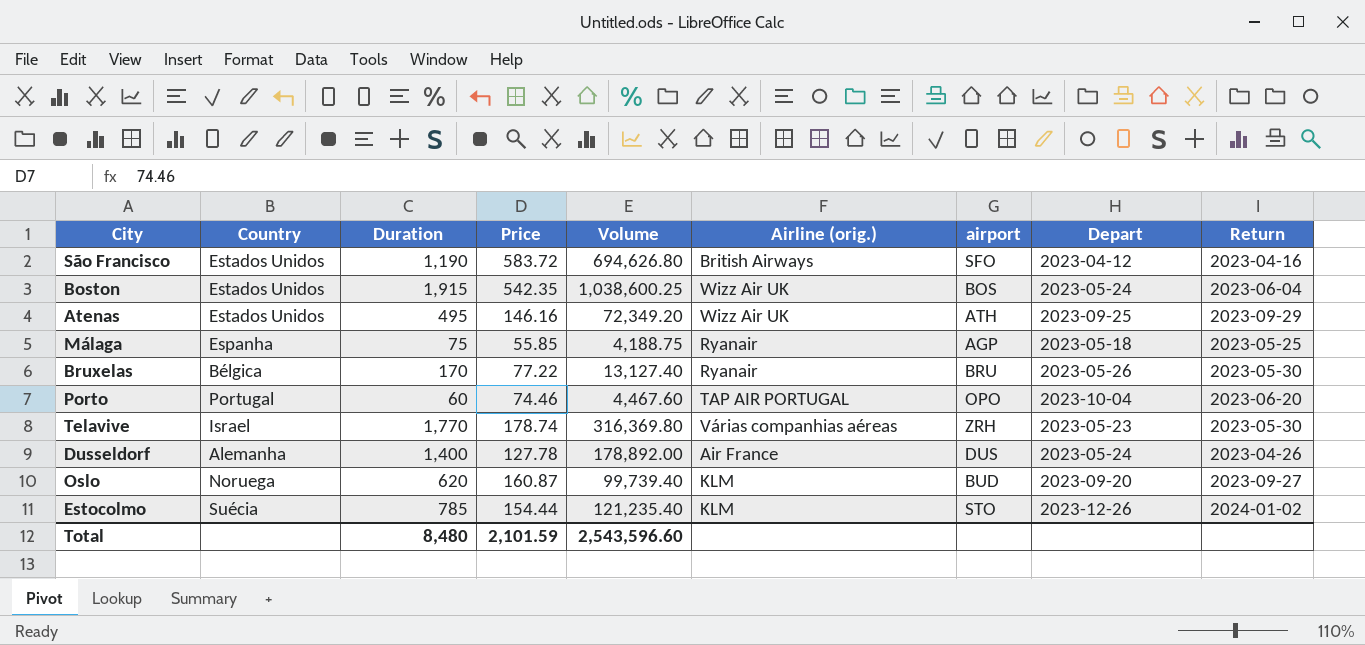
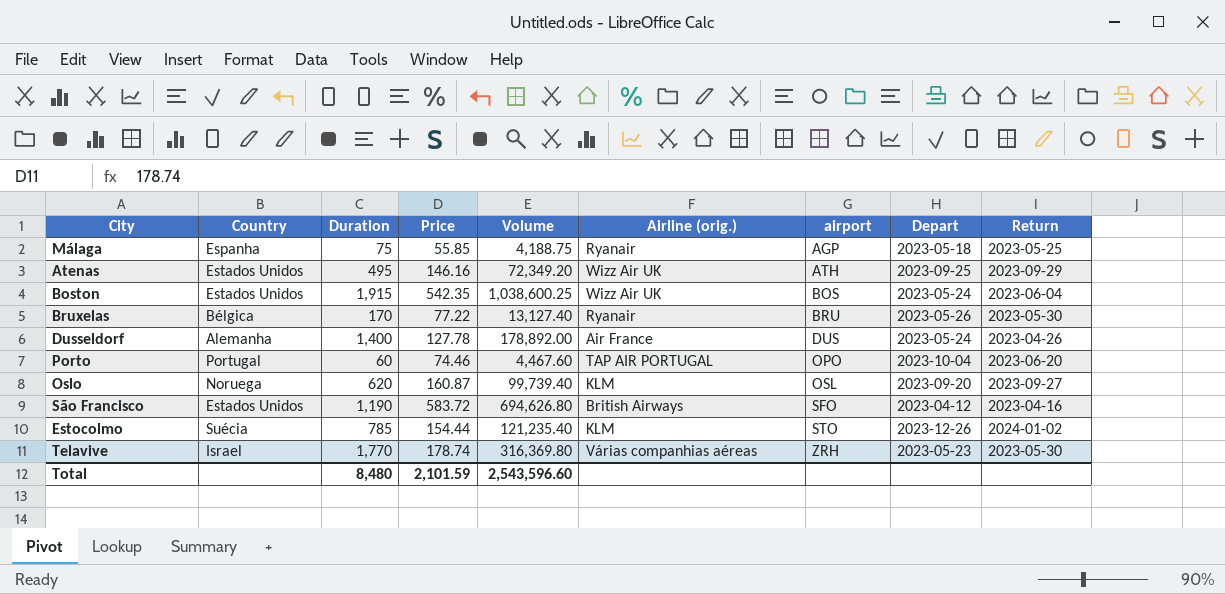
row order: none -> airport ascending
Oslo | airport: BUD -> OSL

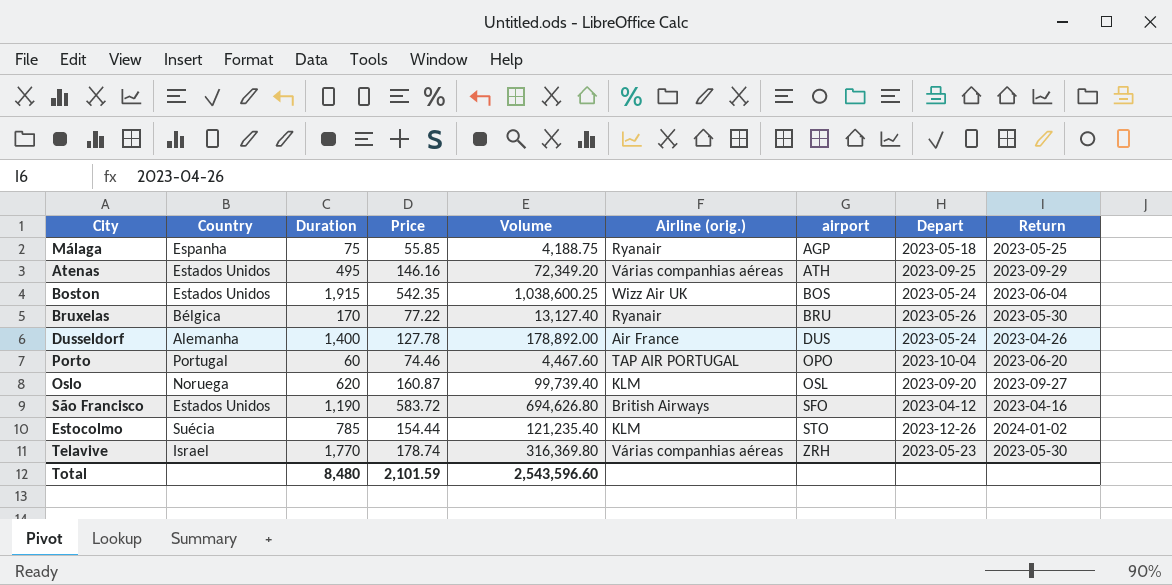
Atenas | Airline (orig.): Wizz Air UK -> Várias companhias aéreas

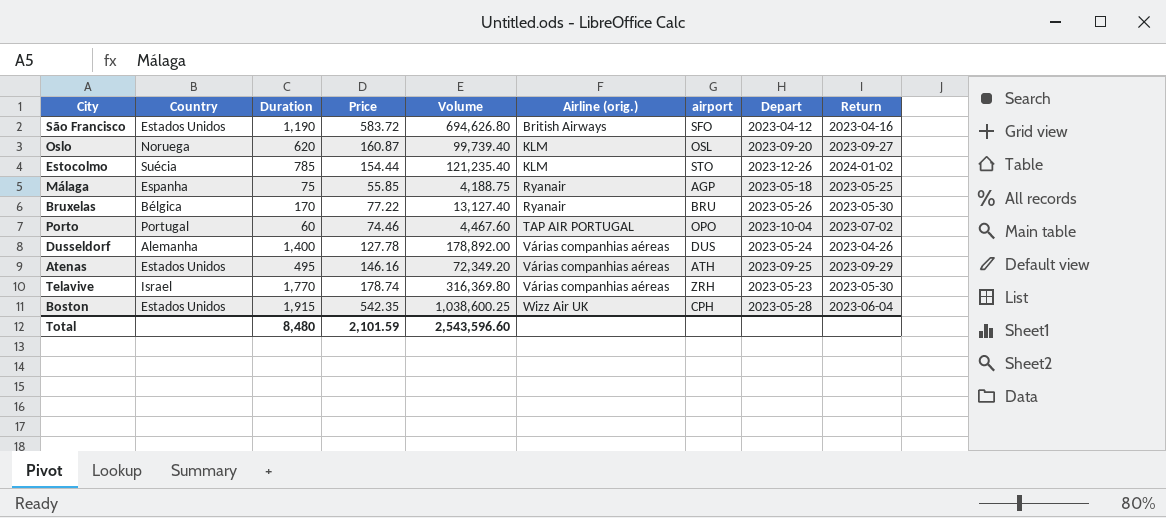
row order: airport ascending -> Airline (orig.) ascending
Porto | Return: 2023-06-20 -> 2023-07-02
Dusseldorf | Airline (orig.): Air France -> Várias companhias aéreas
Boston | airport: BOS -> CPH
Boston | Depart: 2023-05-24 -> 2023-05-28

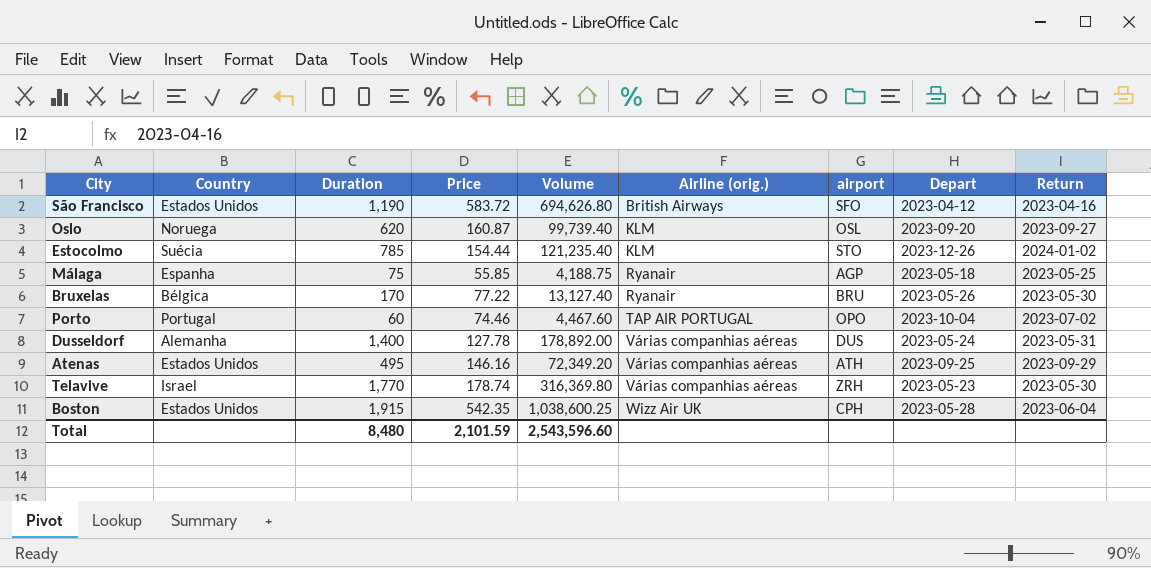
Dusseldorf | Return: 2023-04-26 -> 2023-05-31

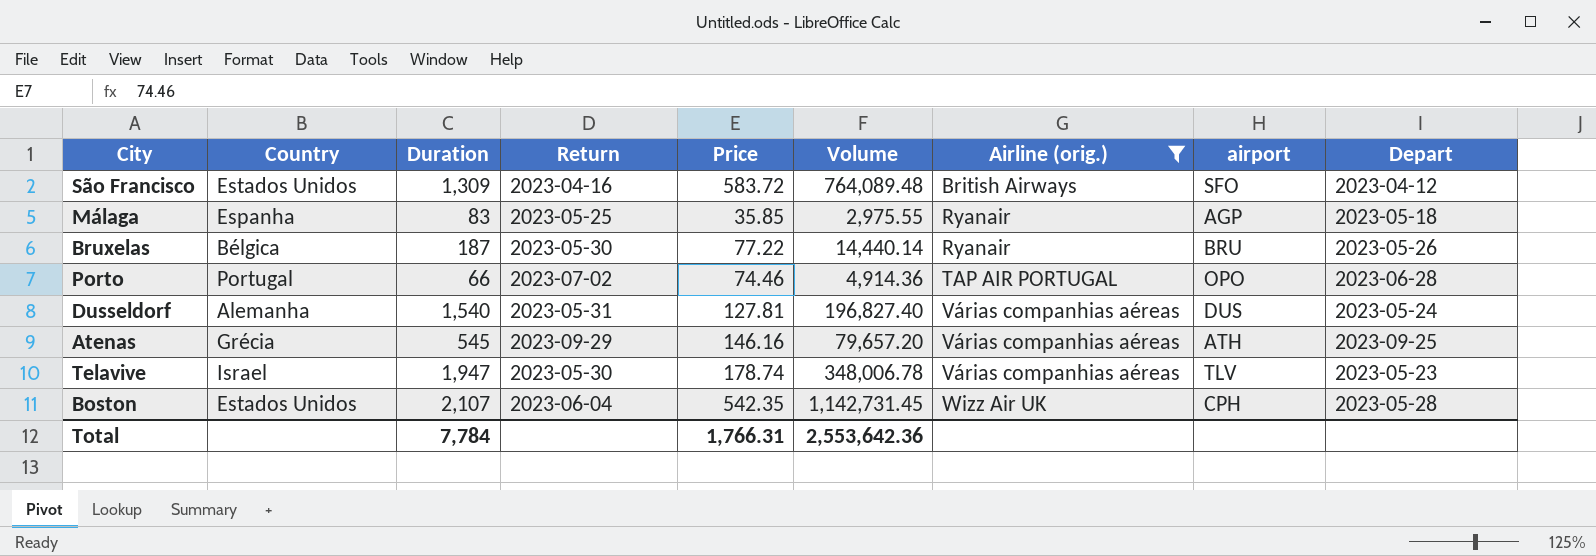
filter: none -> Airline (orig.) != KLM
column Return | position: 9 -> 4
São Francisco | Duration: 1,190 -> 1,309
São Francisco | Volume: 694,626.80 -> 764,089.48
Málaga | Duration: 75 -> 83
Málaga | Price: 55.85 -> 35.85
Málaga | Volume: 4,188.75 -> 2,975.55
Bruxelas | Duration: 170 -> 187
Bruxelas | Volume: 13,127.40 -> 14,440.14
Porto | Duration: 60 -> 66
Porto | Volume: 4,467.60 -> 4,914.36
Porto | Depart: 2023-10-04 -> 2023-06-28
Dusseldorf | Duration: 1,400 -> 1,540
Dusseldorf | Price: 127.78 -> 127.81
Dusseldorf | Volume: 178,892.00 -> 196,827.40
Atenas | Country: Estados Unidos -> Grécia
Atenas | Duration: 495 -> 545
Atenas | Volume: 72,349.20 -> 79,657.20
Telavive | Duration: 1,770 -> 1,947
Telavive | Volume: 316,369.80 -> 348,006.78
Telavive | airport: ZRH -> TLV
Boston | Duration: 1,915 -> 2,107
Boston | Volume: 1,038,600.25 -> 1,142,731.45
Total | Duration: 8,480 -> 7,784
Total | Price: 2,101.59 -> 1,766.31
Total | Volume: 2,543,596.60 -> 2,553,642.36

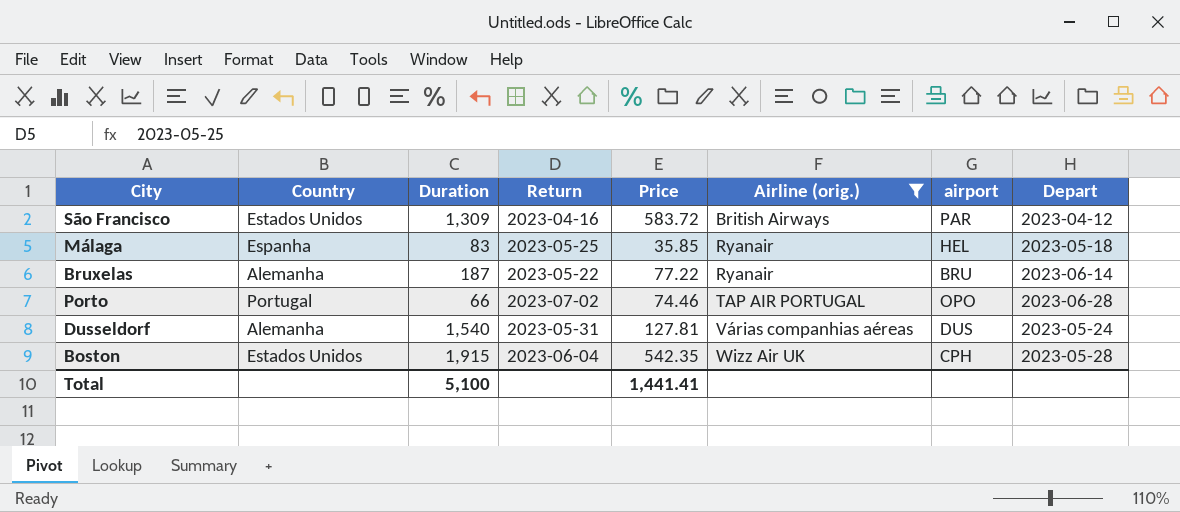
column Volume | formula: [Duration] * [Price] -> none
row Atenas: Grécia | 545 | 2023-09-29 | 146.16 | 79,657.20 | Várias companhias aéreas | ATH | 2023-09-25 -> none
row Telavive: Israel | 1,947 | 2023-05-30 | 178.74 | 348,006.78 | Várias companhias aéreas | TLV | 2023-05-23 -> none
São Francisco | airport: SFO -> PAR
Málaga | airport: AGP -> HEL
Bruxelas | Country: Bélgica -> Alemanha
Bruxelas | Return: 2023-05-30 -> 2023-05-22
Bruxelas | Depart: 2023-05-26 -> 2023-06-14
Boston | Duration: 2,107 -> 1,915
Total | Duration: 7,784 -> 5,100
Total | Price: 1,766.31 -> 1,441.41

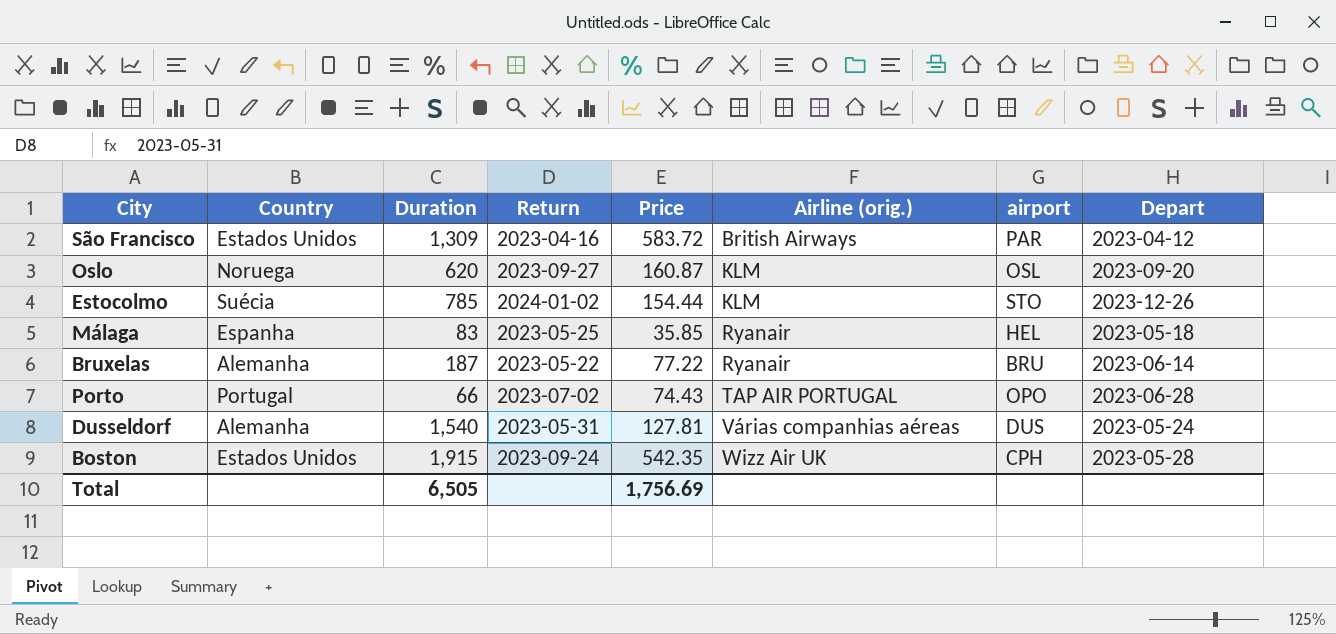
filter: Airline (orig.) != KLM -> none
Porto | Price: 74.46 -> 74.43
Boston | Return: 2023-06-04 -> 2023-09-24
Total | Duration: 5,100 -> 6,505
Total | Price: 1,441.41 -> 1,756.69

